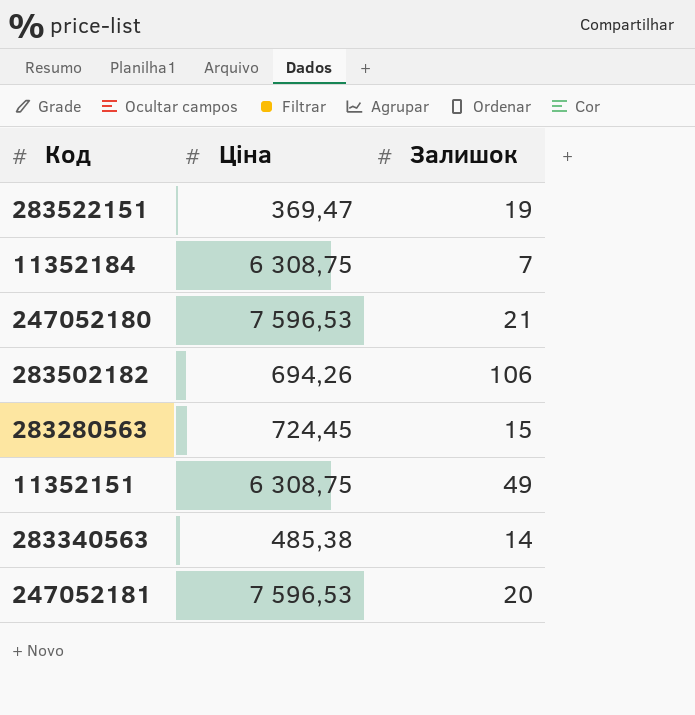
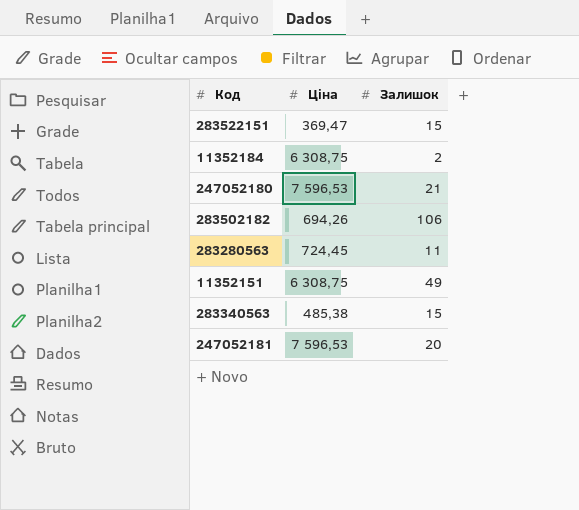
283522151 | Залишок: 19 -> 15
11352184 | Залишок: 7 -> 2
283280563 | Залишок: 15 -> 11
283340563 | Залишок: 14 -> 15

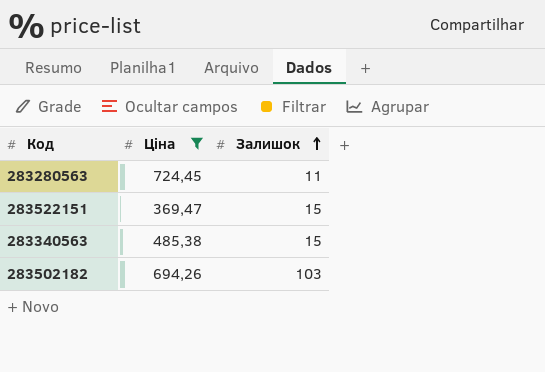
filter: none -> Ціна <= 724,45
row order: none -> Залишок ascending
283502182 | Залишок: 106 -> 103

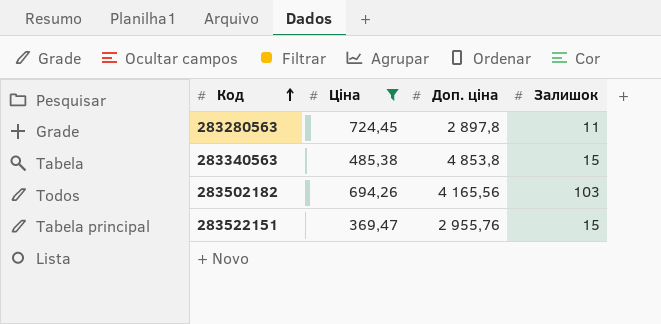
row order: Залишок ascending -> Код ascending
column Доп. ціна | position: none -> 3

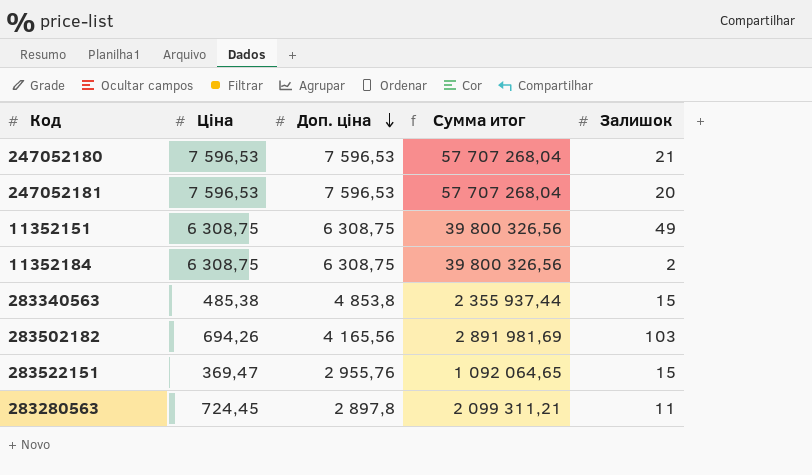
filter: Ціна <= 724,45 -> none
row order: Код ascending -> Доп. ціна descending
column Сумма итог | formula: none -> [Ціна] * [Доп. ціна]

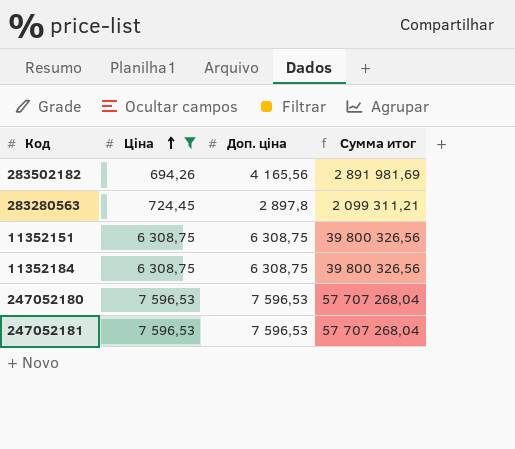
filter: none -> Ціна >= 694,26
row order: Доп. ціна descending -> Ціна ascending
column Залишок | position: 5 -> none

